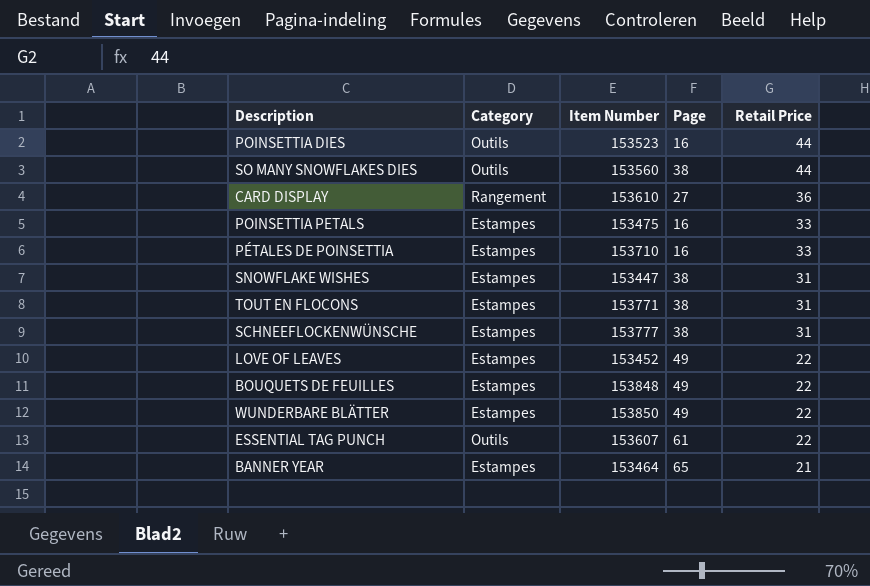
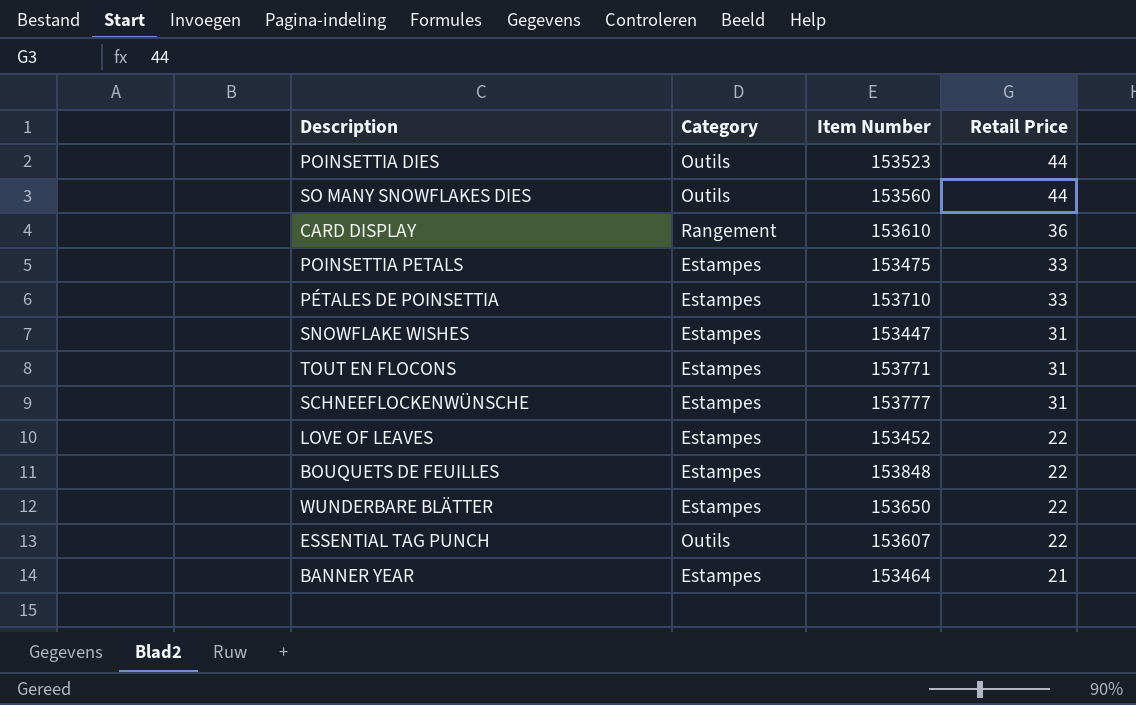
column Page | position: 4 -> none
WUNDERBARE BLÄTTER | Item Number: 153850 -> 153650

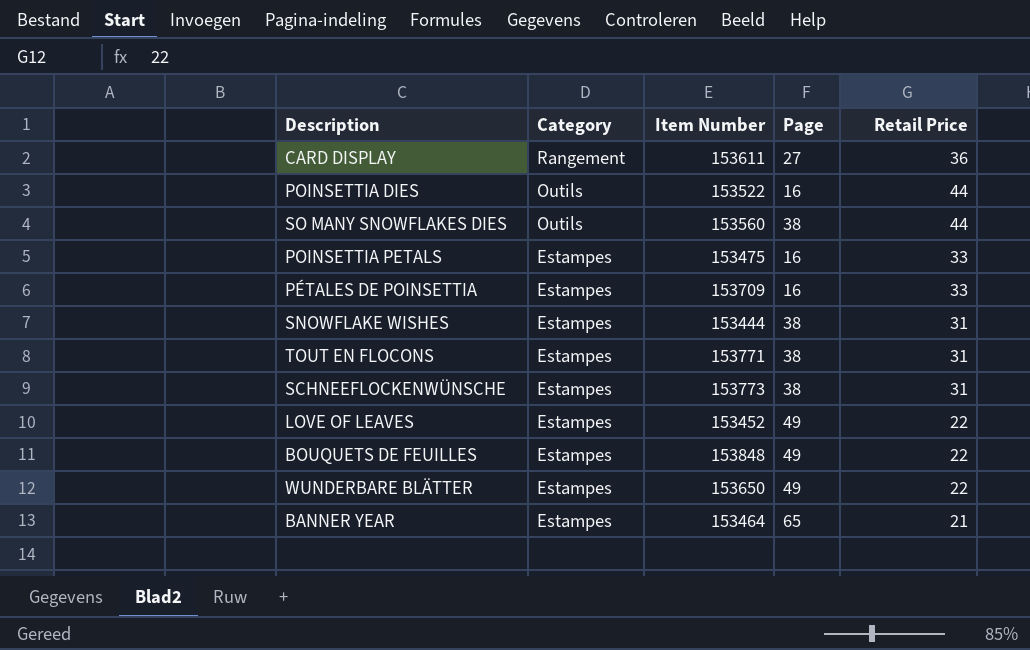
row order: Retail Price descending -> Category descending
column Page | position: none -> 4
row ESSENTIAL TAG PUNCH: Outils | 153607 | 22 -> none
CARD DISPLAY | Item Number: 153610 -> 153611
POINSETTIA DIES | Item Number: 153523 -> 153522
PÉTALES DE POINSETTIA | Item Number: 153710 -> 153709
SNOWFLAKE WISHES | Item Number: 153447 -> 153444
SCHNEEFLOCKENWÜNSCHE | Item Number: 153777 -> 153773

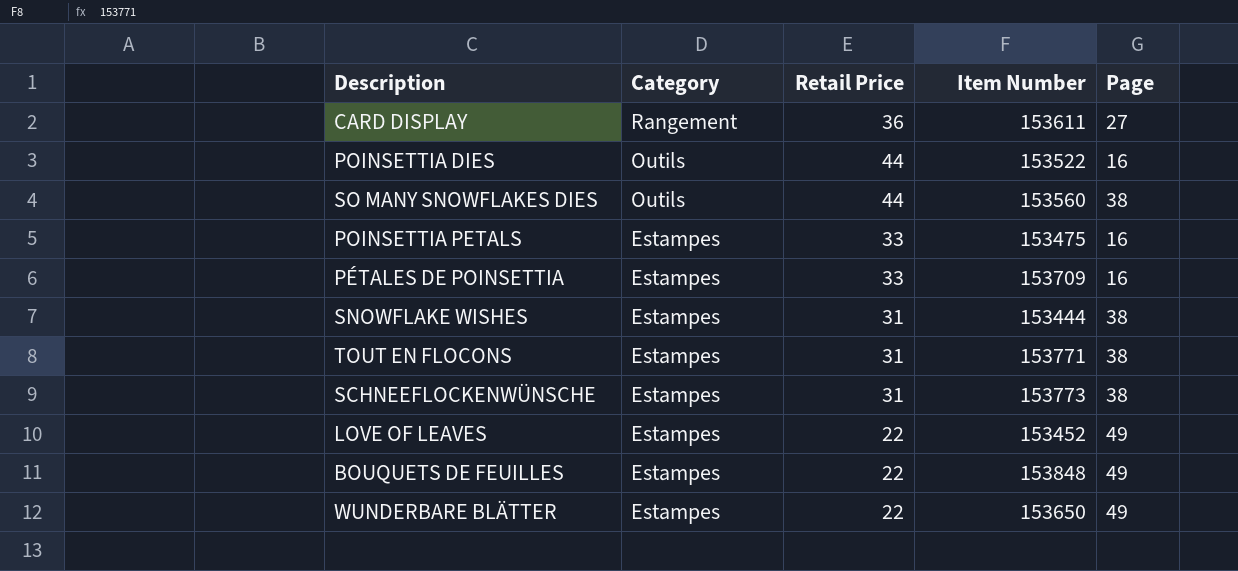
column Retail Price | position: 5 -> 3
row BANNER YEAR: Estampes | 153464 | 65 | 21 -> none

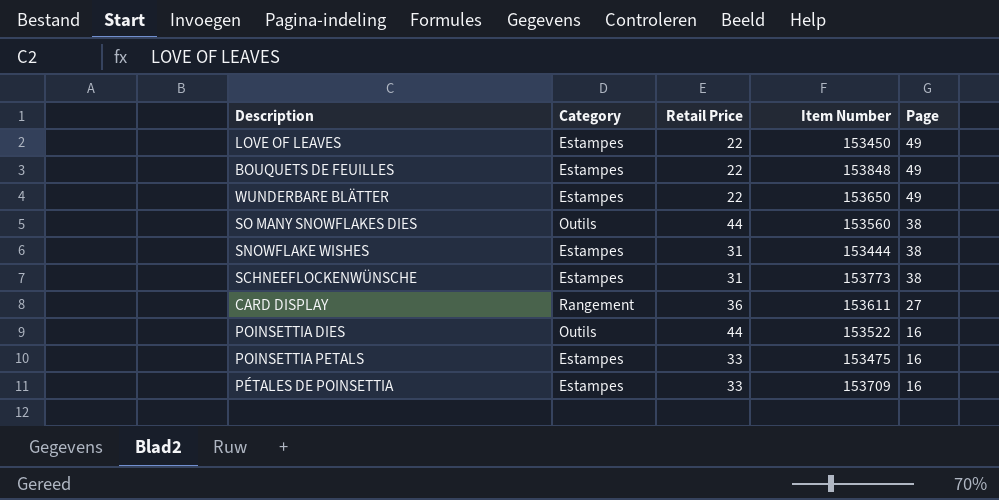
row order: Category descending -> Page descending
row TOUT EN FLOCONS: Estampes | 31 | 153771 | 38 -> none
LOVE OF LEAVES | Item Number: 153452 -> 153450

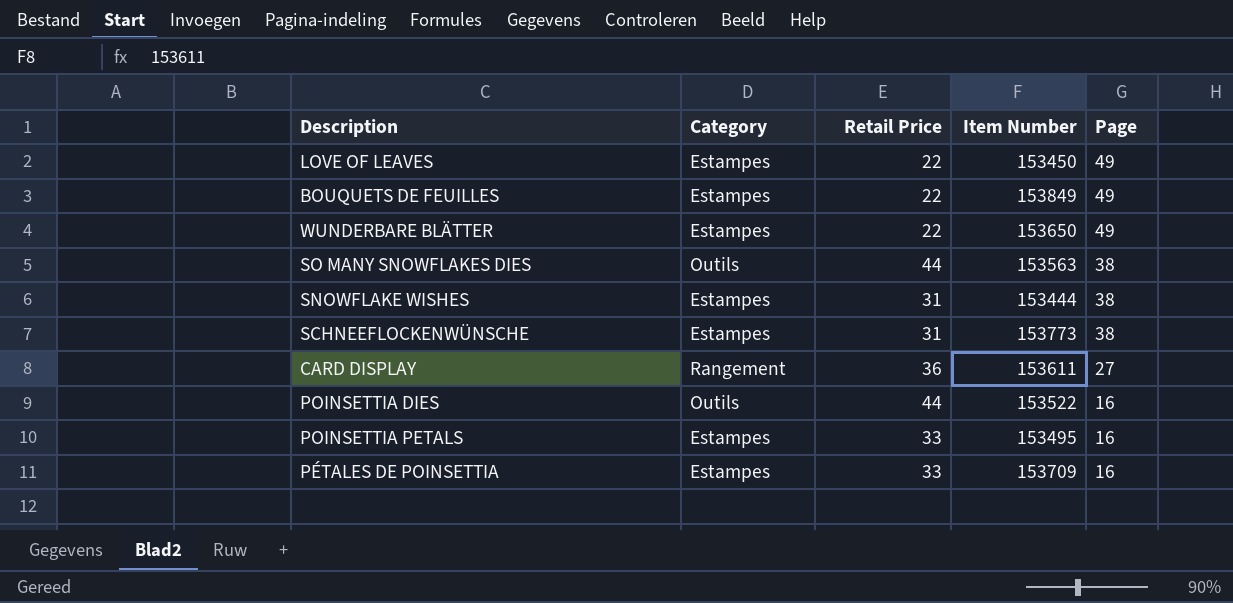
BOUQUETS DE FEUILLES | Item Number: 153848 -> 153849
SO MANY SNOWFLAKES DIES | Item Number: 153560 -> 153563
POINSETTIA PETALS | Item Number: 153475 -> 153495

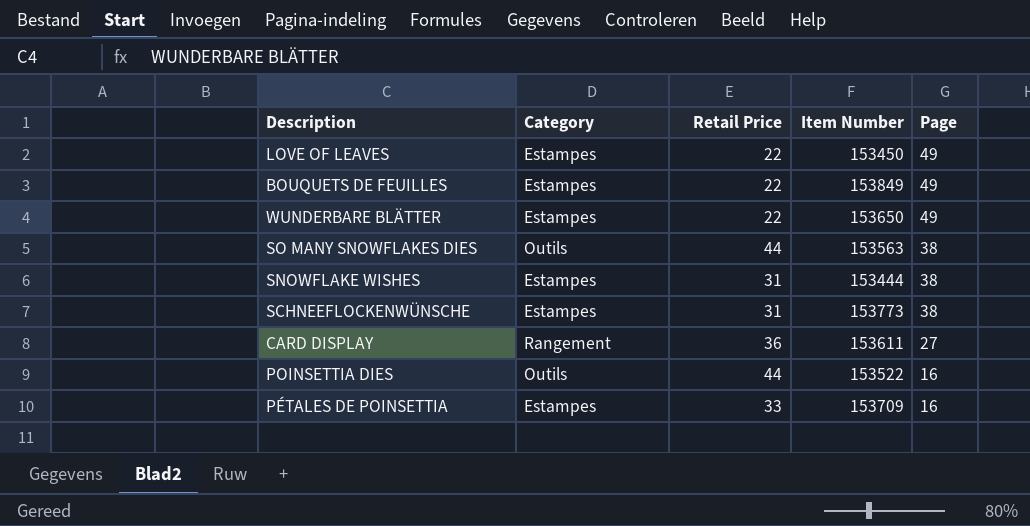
row POINSETTIA PETALS: Estampes | 33 | 153495 | 16 -> none

